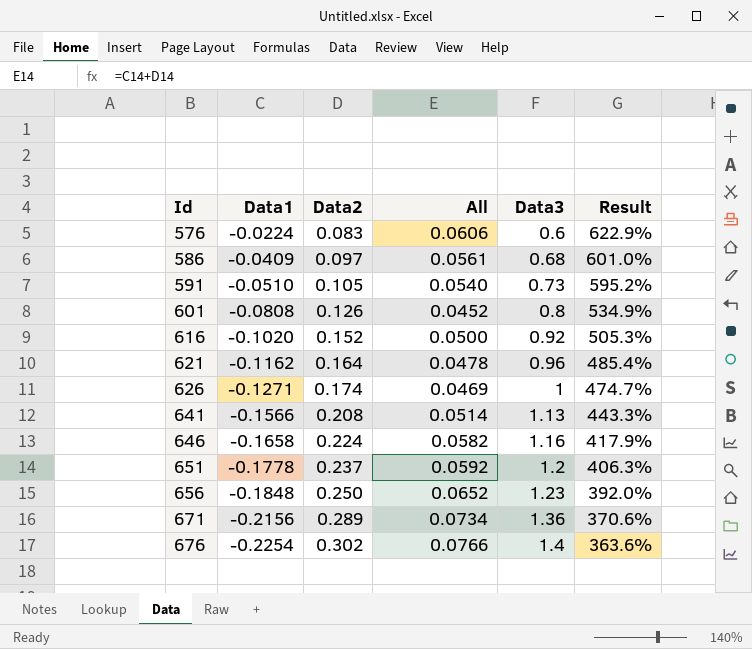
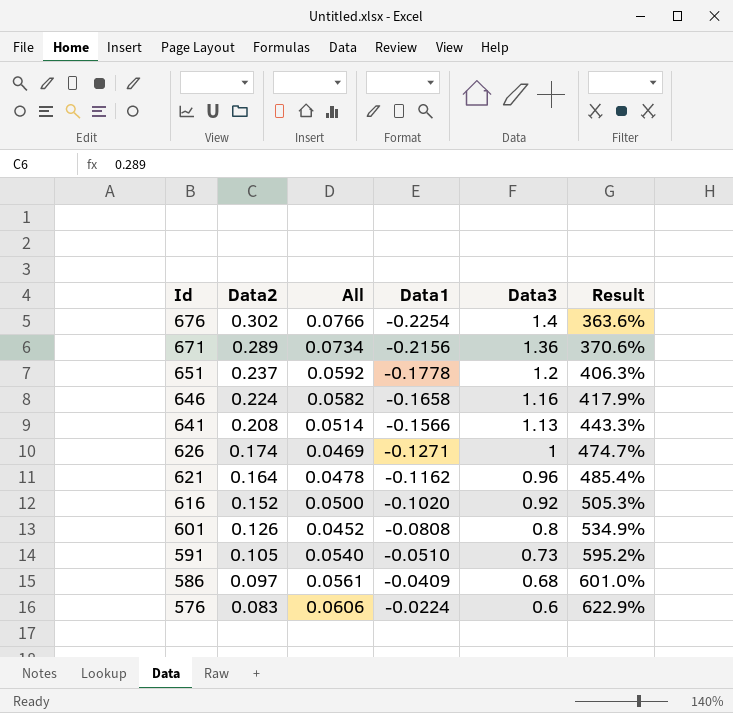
row order: Id ascending -> Id descending
column Data1 | position: 2 -> 4
row 656: -0.1848 | 0.250 | 0.0652 | 1.23 | 392.0% -> none

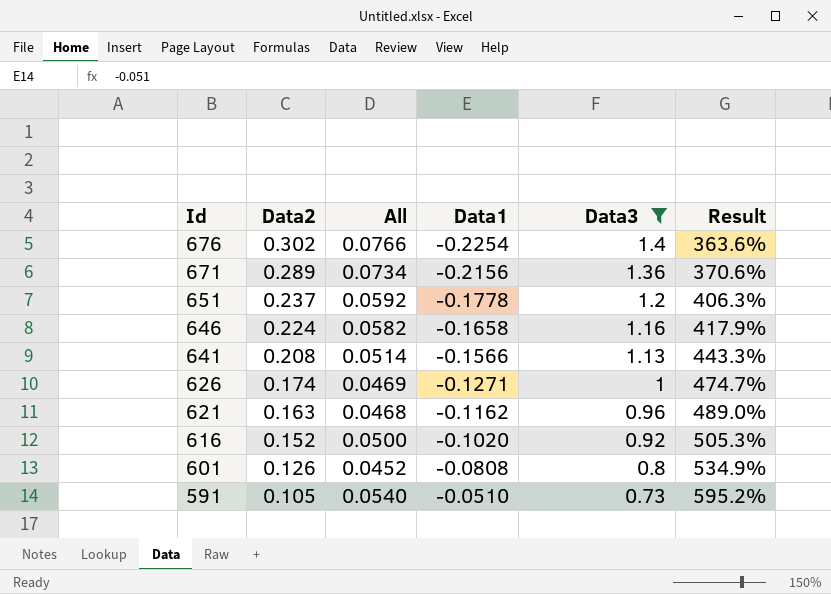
filter: none -> Data3 >= 0.73
621 | Data2: 0.164 -> 0.163
621 | All: 0.0478 -> 0.0468
621 | Result: 485.4% -> 489.0%

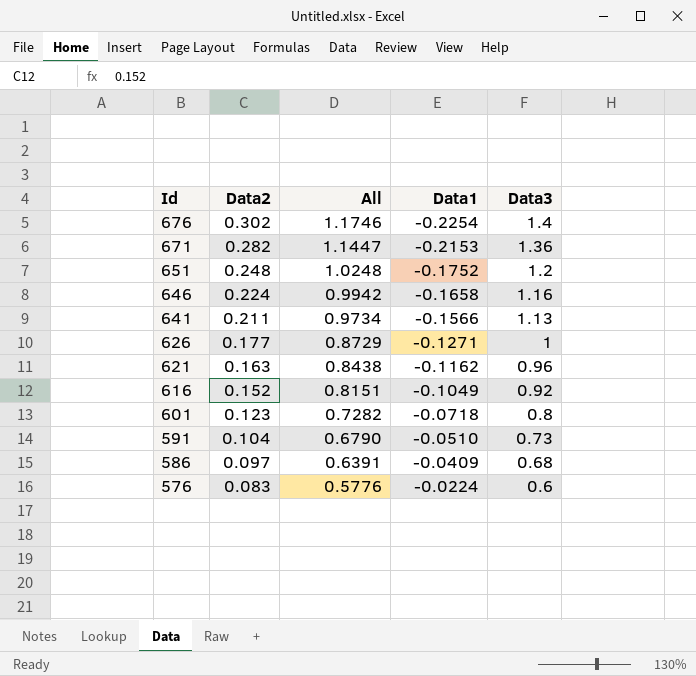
filter: Data3 >= 0.73 -> none
column Result | formula: ([Data3] - [Data2]) / [Data2] -> none
column All | formula: [Data2] + [Data1] -> [Data1] + [Data3]
671 | Data2: 0.289 -> 0.282
671 | Data1: -0.2156 -> -0.2153
651 | Data2: 0.237 -> 0.248
651 | Data1: -0.1778 -> -0.1752
641 | Data2: 0.208 -> 0.211
626 | Data2: 0.174 -> 0.177
616 | Data1: -0.1020 -> -0.1049
601 | Data2: 0.126 -> 0.123
601 | Data1: -0.0808 -> -0.0718
591 | Data2: 0.105 -> 0.104

